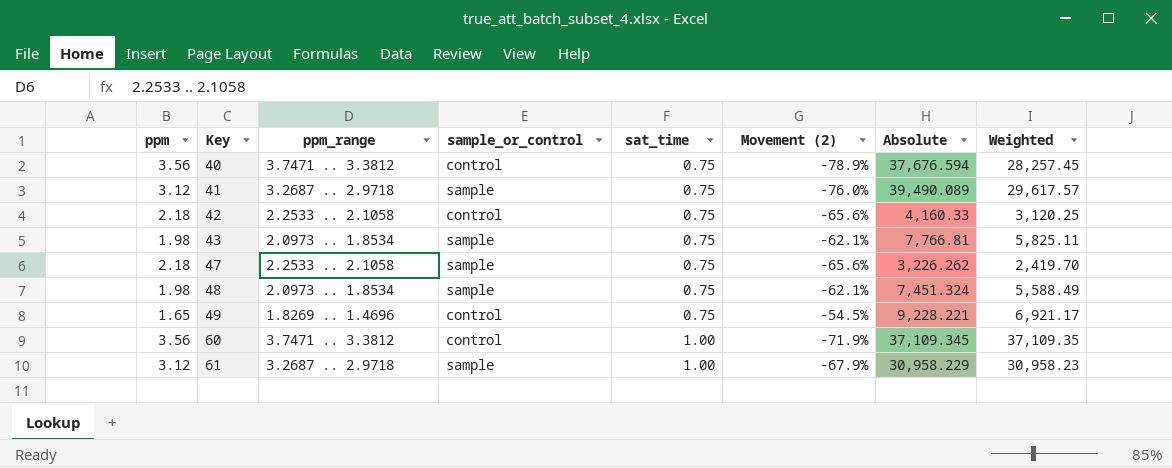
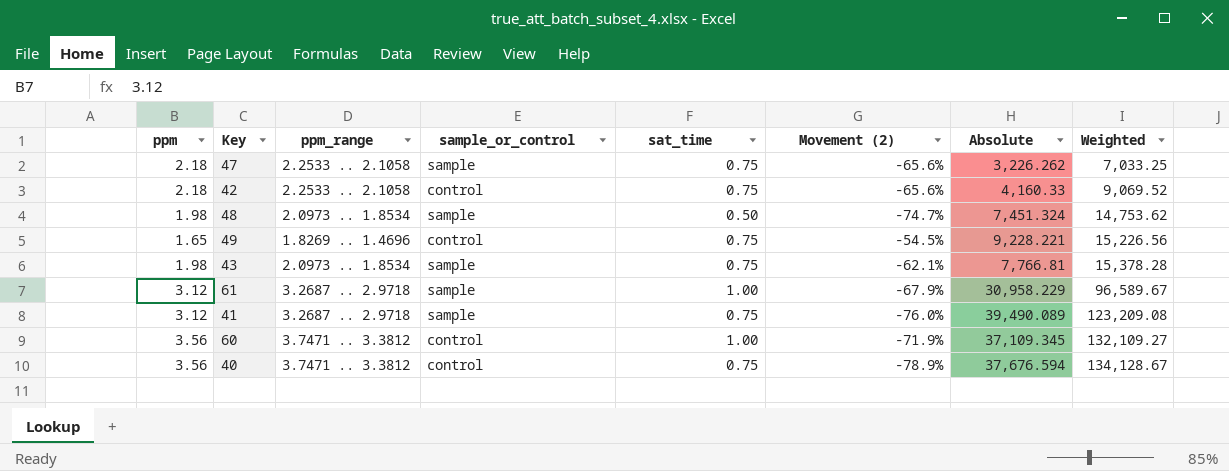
row order: Key ascending -> Weighted ascending
column Weighted | formula: [sat_time] * [Absolute] -> [ppm] * [Absolute]
48 | sat_time: 0.75 -> 0.50
48 | Movement (2): -62.1% -> -74.7%

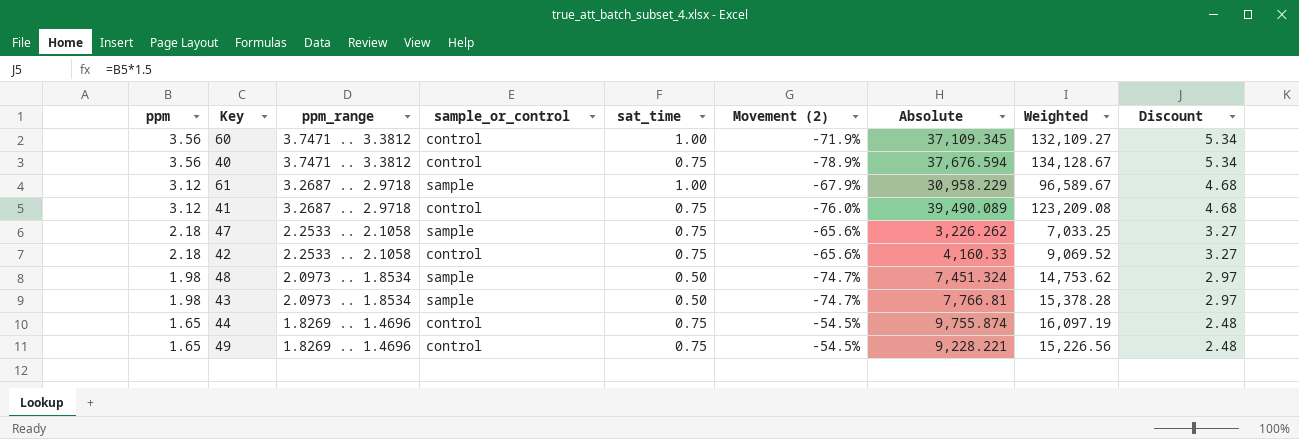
row order: Weighted ascending -> ppm descending
column Discount | formula: none -> [ppm] * 1.5
41 | sample_or_control: sample -> control
43 | sat_time: 0.75 -> 0.50
43 | Movement (2): -62.1% -> -74.7%
row 44: none -> 1.65 | 1.8269 .. 1.4696 | control | 0.75 | -54.5% | 9,755.874 | 16,097.19 | 2.48

